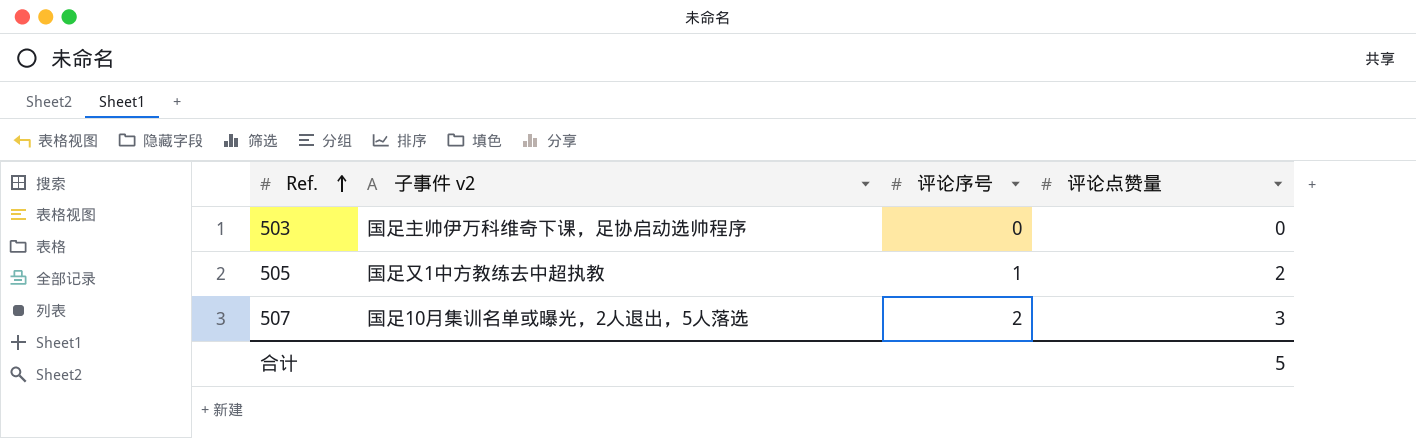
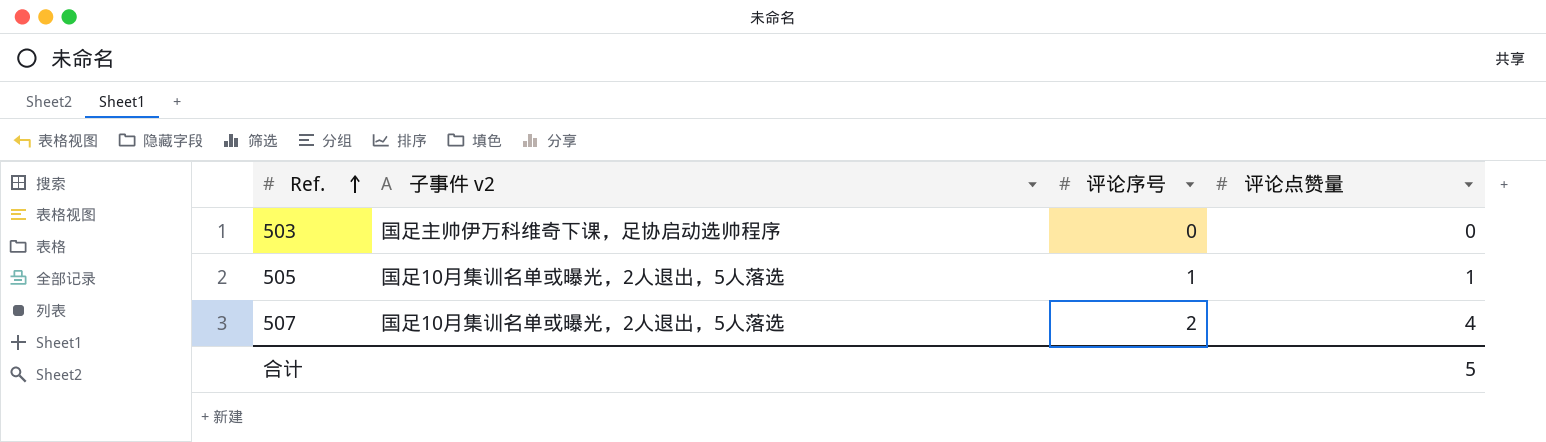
505 | 子事件 v2: 国足又1中方教练去中超执教 -> 国足10月集训名单或曝光，2人退出，5人落选
505 | 评论点赞量: 2 -> 1
507 | 评论点赞量: 3 -> 4

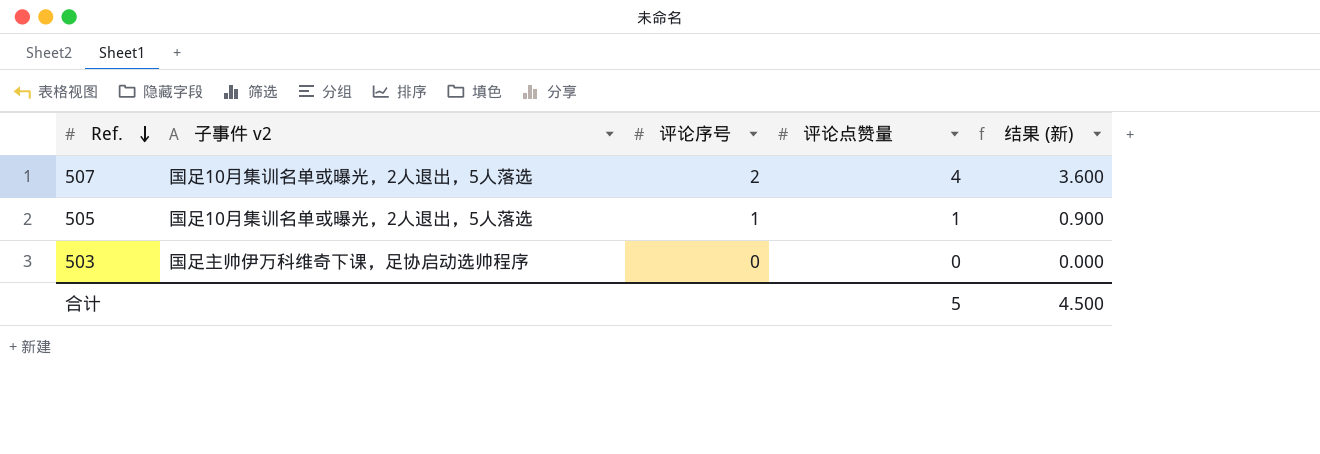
row order: Ref. ascending -> Ref. descending
column 结果 (新) | formula: none -> [评论点赞量] * 0.9

